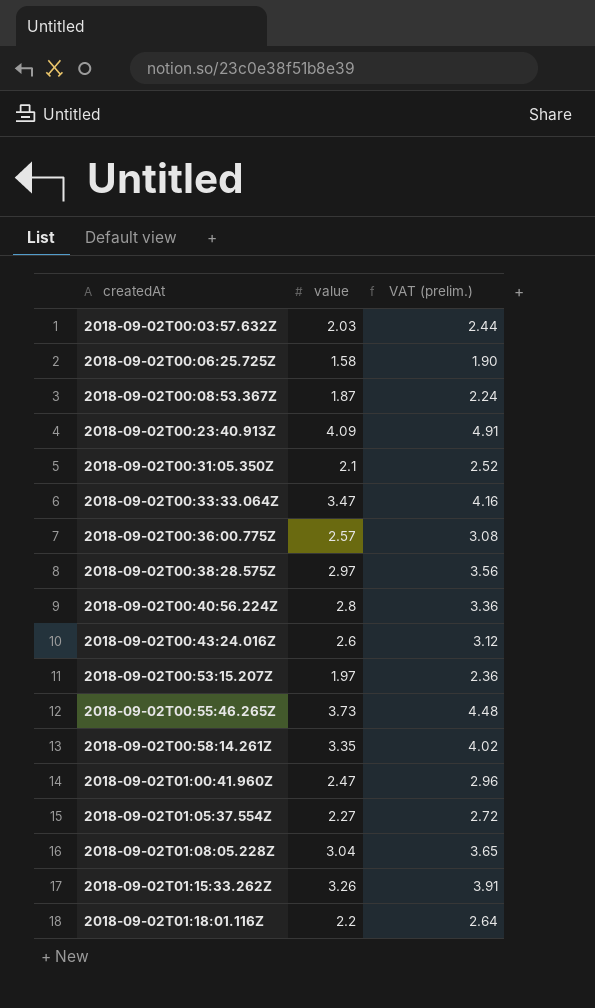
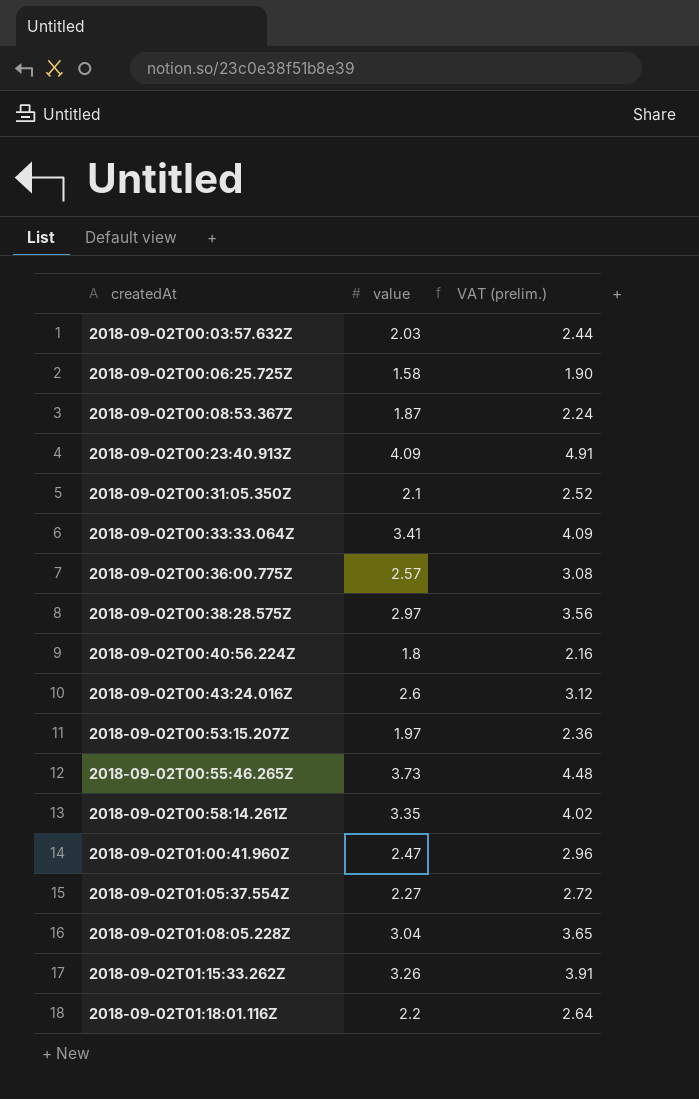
2018-09-02T00:33:33.064Z | value: 3.47 -> 3.41
2018-09-02T00:33:33.064Z | VAT (prelim.): 4.16 -> 4.09
2018-09-02T00:40:56.224Z | value: 2.8 -> 1.8
2018-09-02T00:40:56.224Z | VAT (prelim.): 3.36 -> 2.16

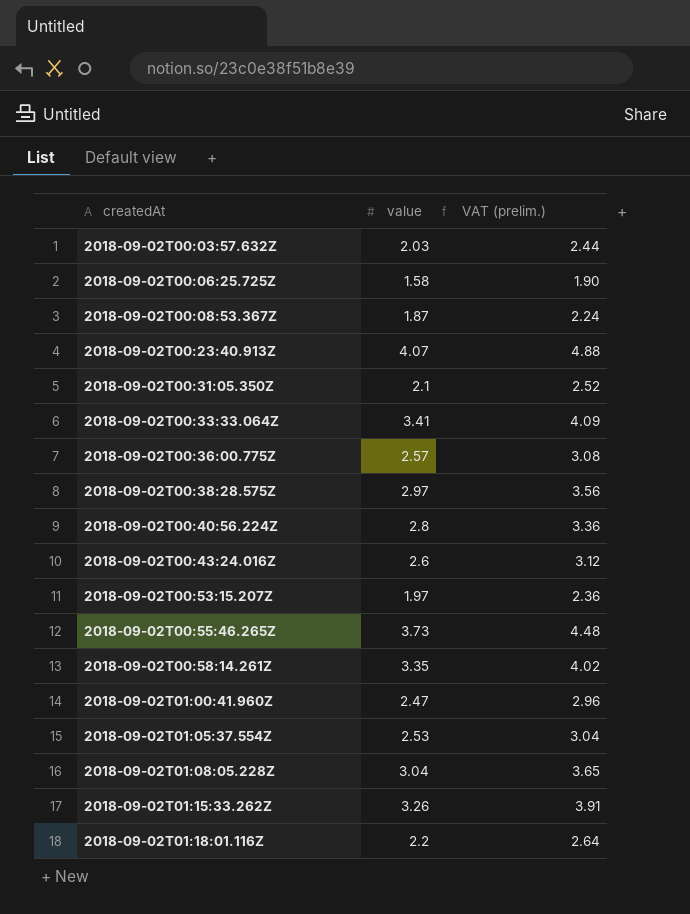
2018-09-02T00:23:40.913Z | value: 4.09 -> 4.07
2018-09-02T00:23:40.913Z | VAT (prelim.): 4.91 -> 4.88
2018-09-02T00:40:56.224Z | value: 1.8 -> 2.8
2018-09-02T00:40:56.224Z | VAT (prelim.): 2.16 -> 3.36
2018-09-02T01:05:37.554Z | value: 2.27 -> 2.53
2018-09-02T01:05:37.554Z | VAT (prelim.): 2.72 -> 3.04

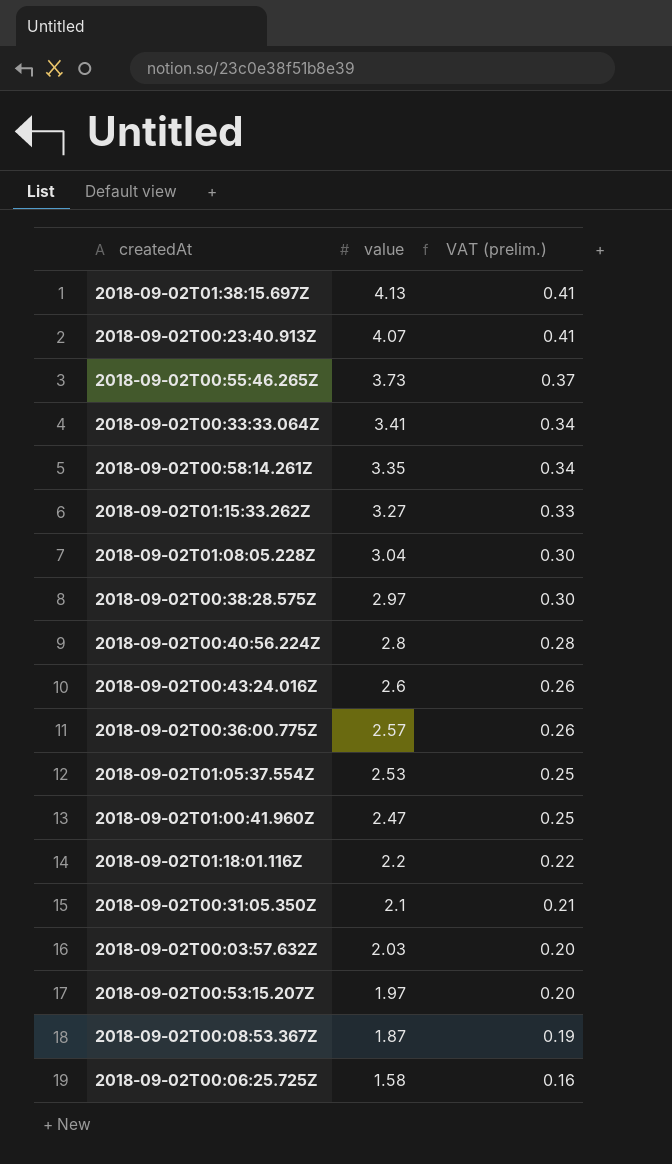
row order: createdAt ascending -> value descending
column VAT (prelim.) | formula: [value] * 1.2 -> [value] * 0.1
row 2018-09-02T01:38:15.697Z: none -> 4.13 | 0.41
2018-09-02T01:15:33.262Z | value: 3.26 -> 3.27

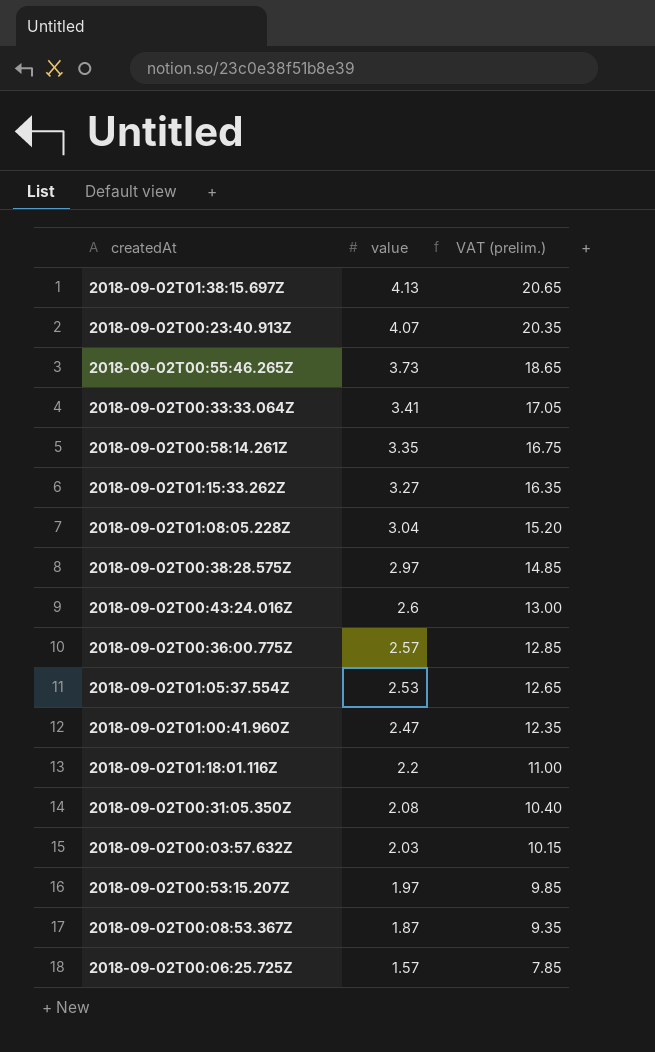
column VAT (prelim.) | formula: [value] * 0.1 -> [value] * 5
row 2018-09-02T00:40:56.224Z: 2.8 | 0.28 -> none
2018-09-02T00:31:05.350Z | value: 2.1 -> 2.08
2018-09-02T00:06:25.725Z | value: 1.58 -> 1.57

